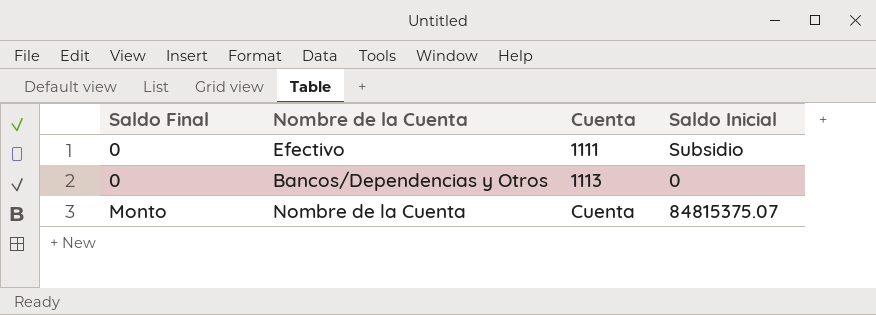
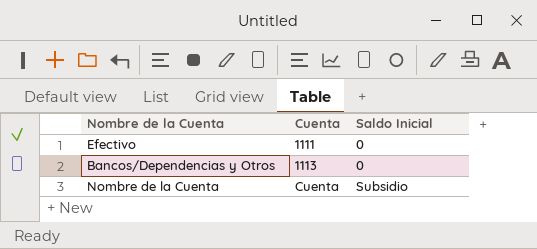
column Saldo Final | position: 1 -> none
Efectivo | Saldo Inicial: Subsidio -> 0
Nombre de la Cuenta | Saldo Inicial: 84815375.07 -> Subsidio

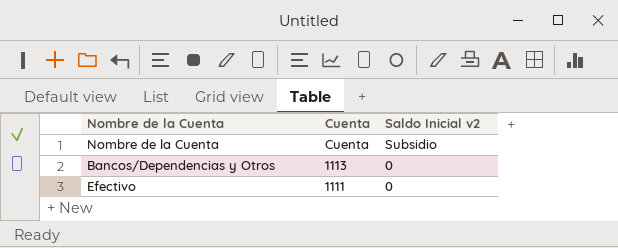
row order: Cuenta ascending -> Cuenta descending
column name: Saldo Inicial -> Saldo Inicial v2

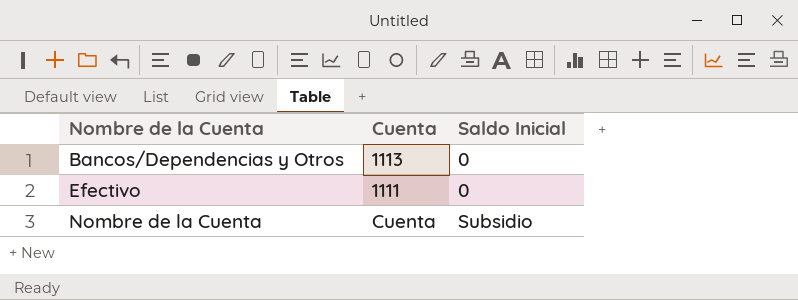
row order: Cuenta descending -> Nombre de la Cuenta ascending
column name: Saldo Inicial v2 -> Saldo Inicial

